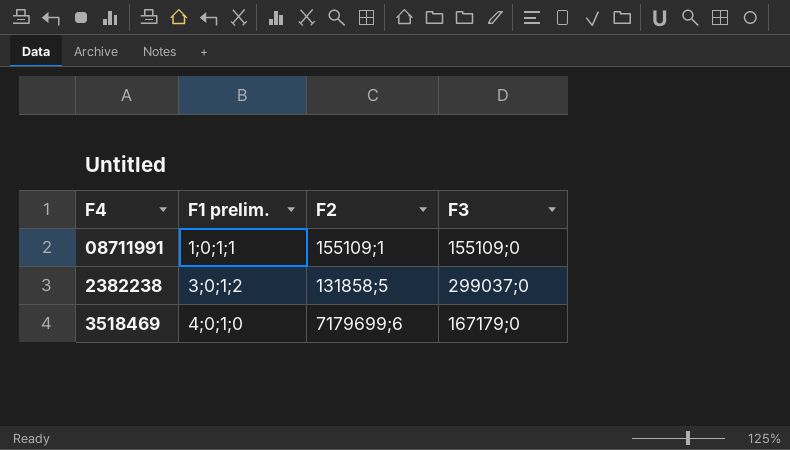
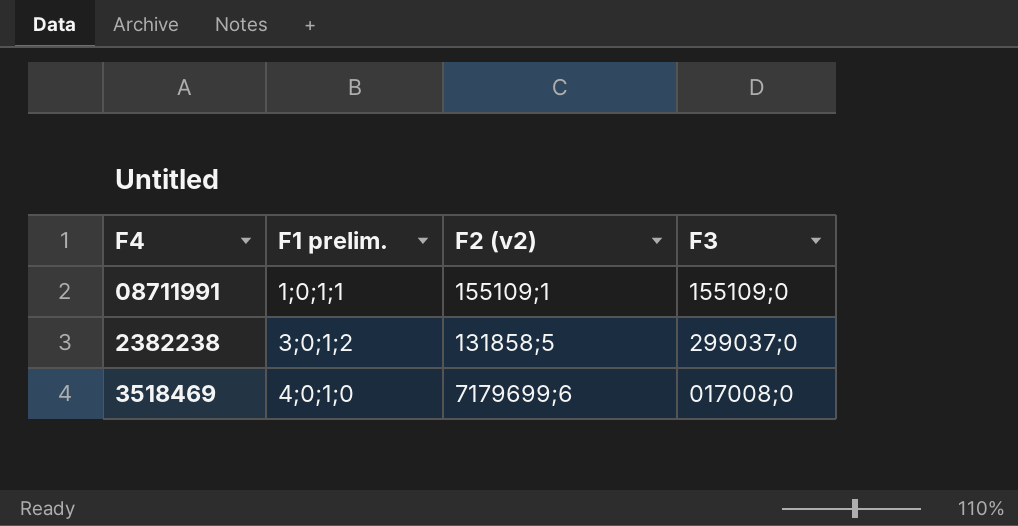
column name: F2 -> F2 (v2)
3518469 | F3: 167179;0 -> 017008;0

